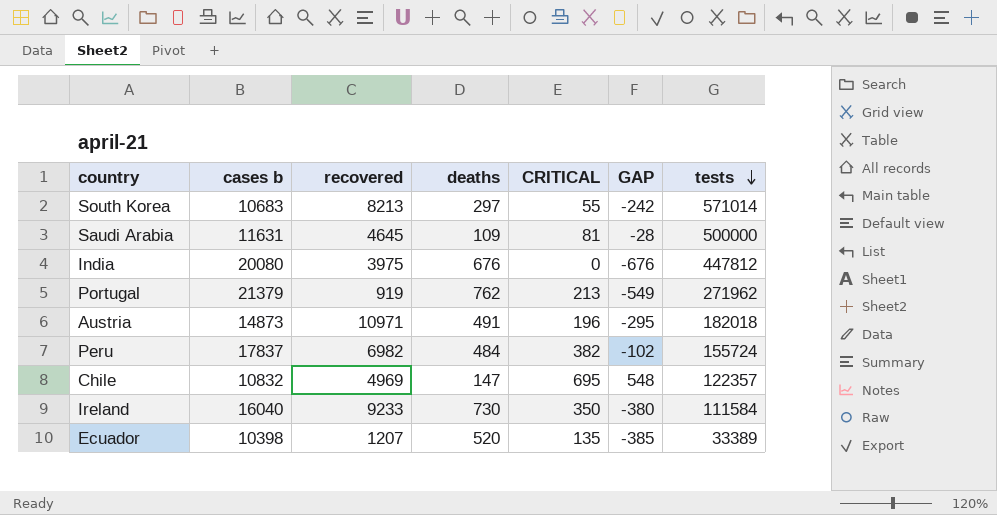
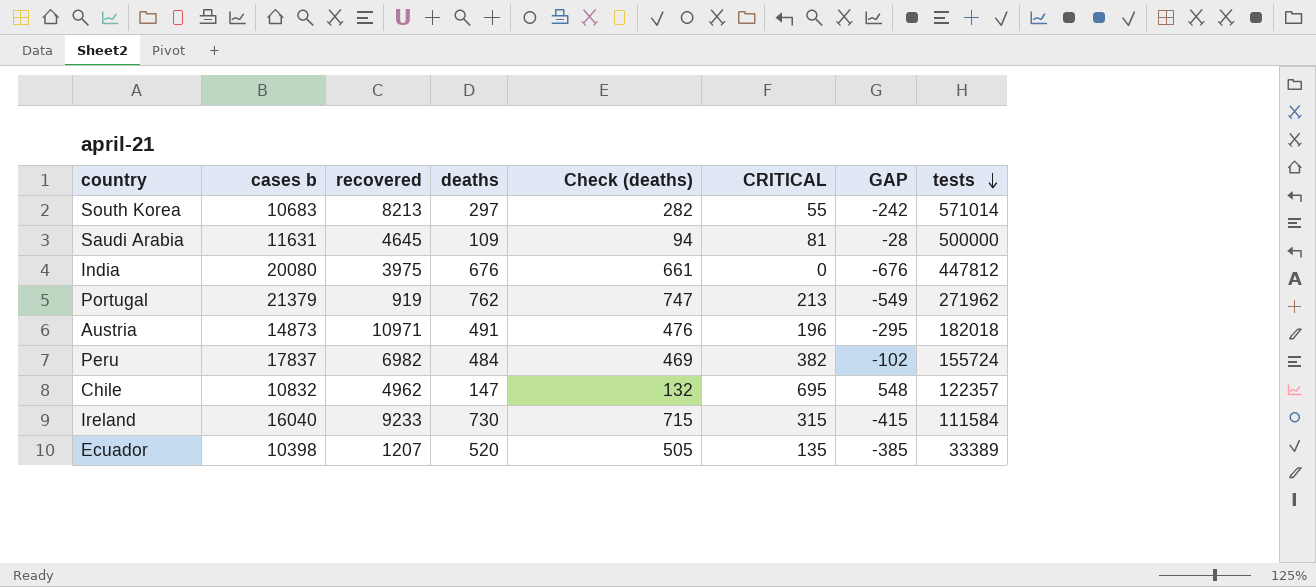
column Check (deaths) | formula: none -> [deaths] - 15
Chile | recovered: 4969 -> 4962
Ireland | CRITICAL: 350 -> 315
Ireland | GAP: -380 -> -415

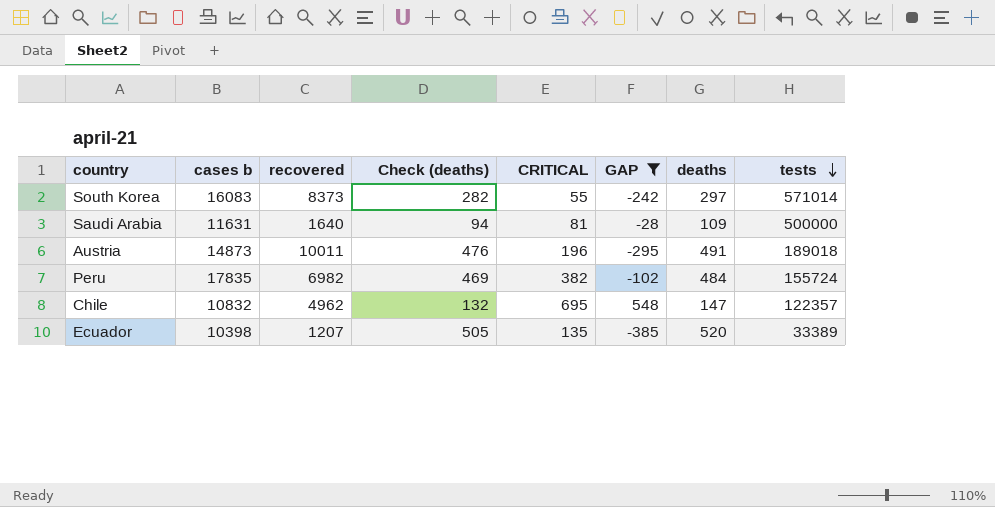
filter: none -> GAP >= -385
column deaths | position: 4 -> 7
South Korea | cases b: 10683 -> 16083
South Korea | recovered: 8213 -> 8373
Saudi Arabia | recovered: 4645 -> 1640
Austria | recovered: 10971 -> 10011
Austria | tests: 182018 -> 189018
Peru | cases b: 17837 -> 17835

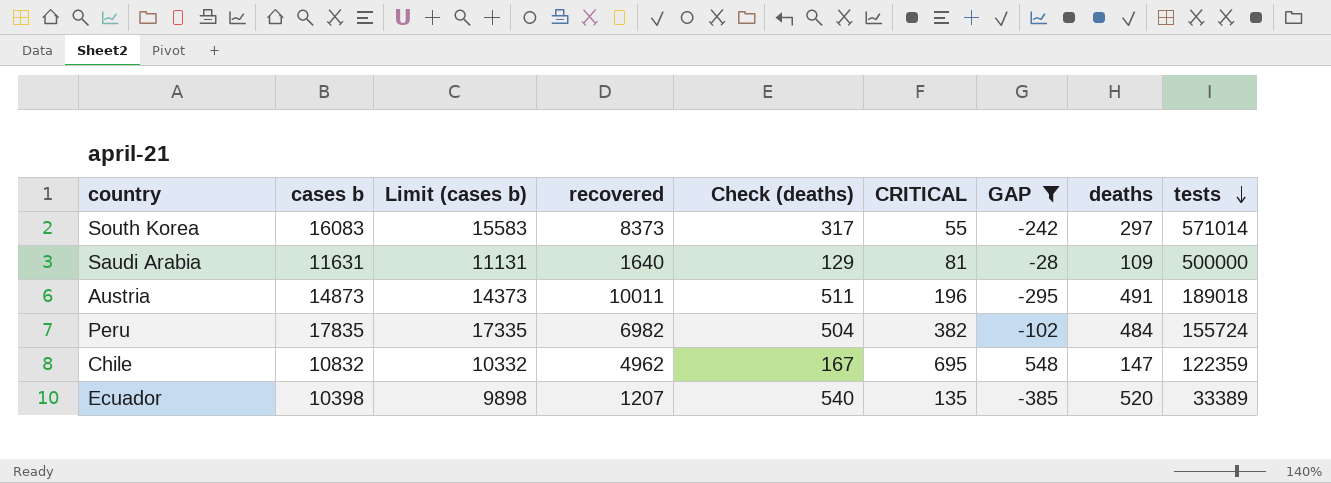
column Limit (cases b) | formula: none -> [cases b] - 500
column Check (deaths) | formula: [deaths] - 15 -> [deaths] + 20
Chile | tests: 122357 -> 122359

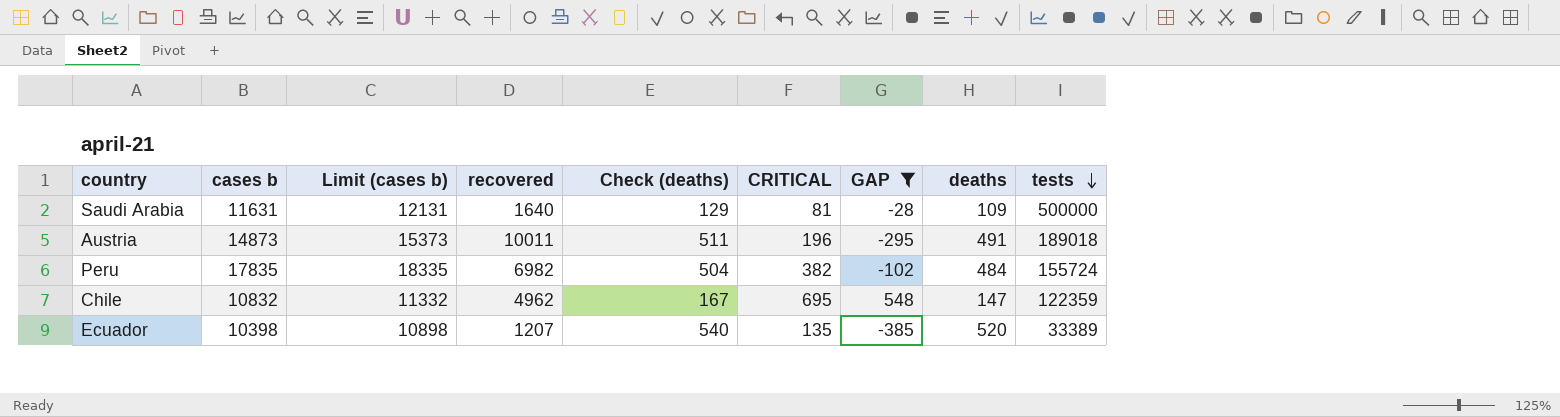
column Limit (cases b) | formula: [cases b] - 500 -> [cases b] + 500
row South Korea: 16083 | 15583 | 8373 | 317 | 55 | -242 | 297 | 571014 -> none

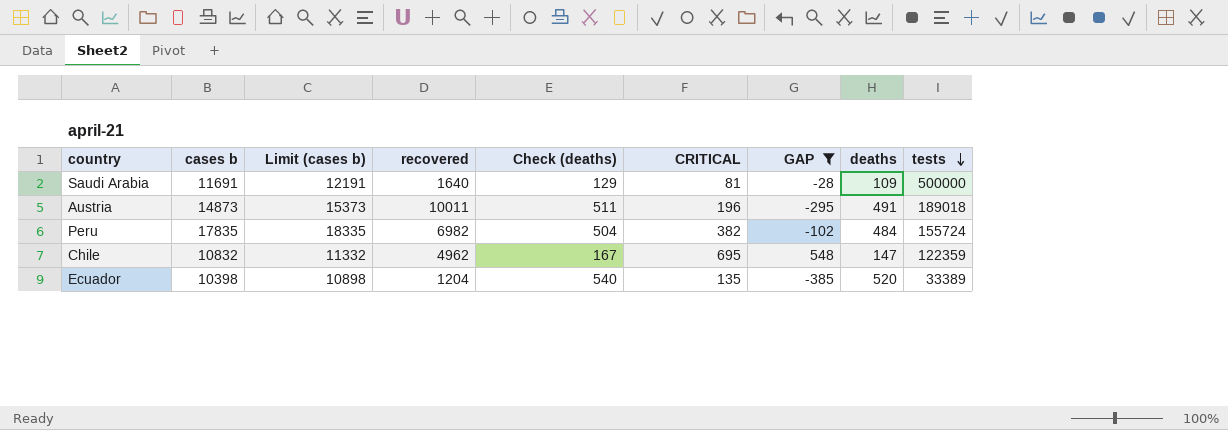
Saudi Arabia | cases b: 11631 -> 11691
Saudi Arabia | Limit (cases b): 12131 -> 12191
Ecuador | recovered: 1207 -> 1204

